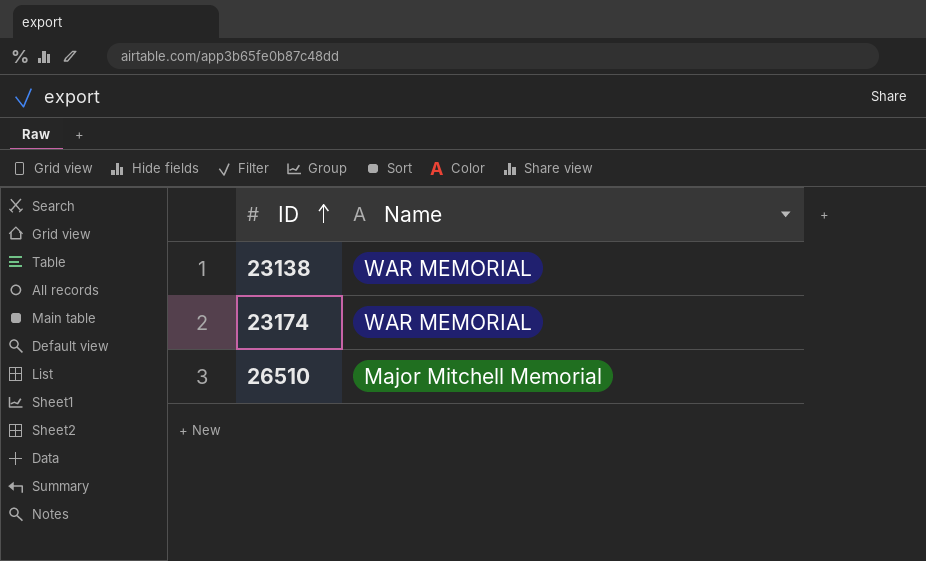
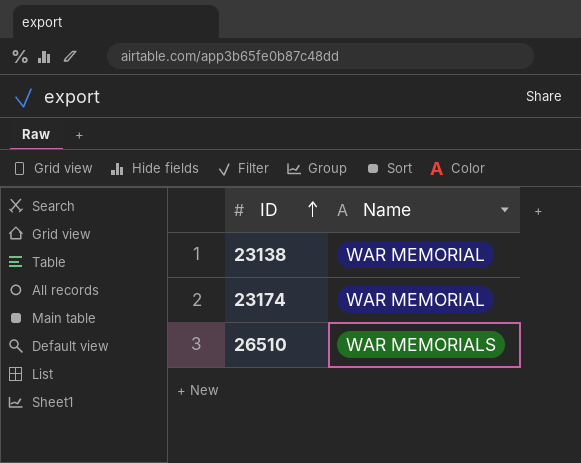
26510 | Name: Major Mitchell Memorial -> WAR MEMORIALS

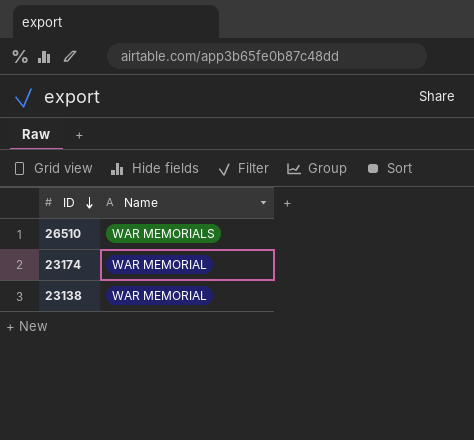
row order: ID ascending -> ID descending

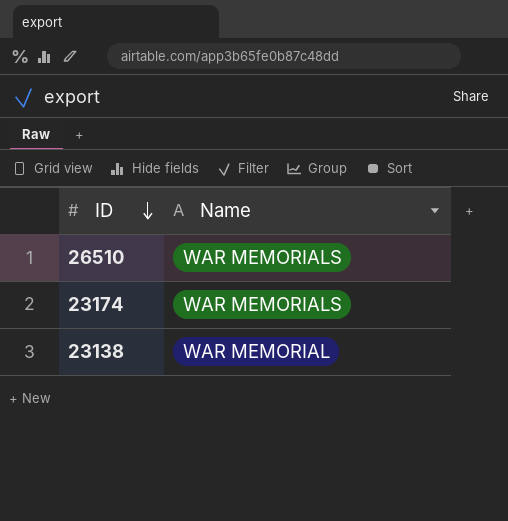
23174 | Name: WAR MEMORIAL -> WAR MEMORIALS

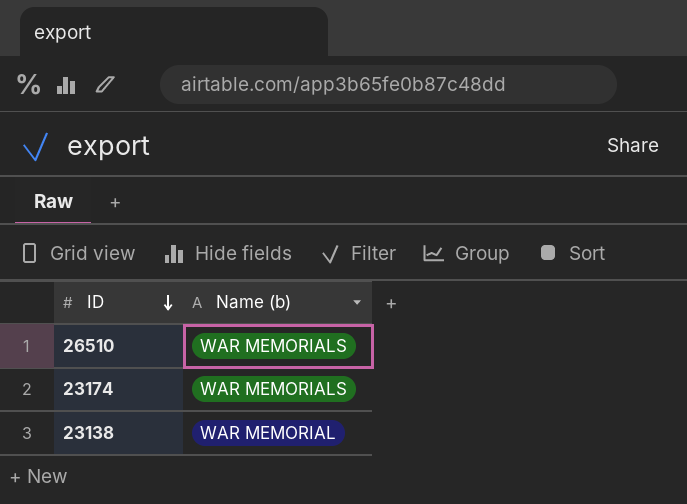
column name: Name -> Name (b)

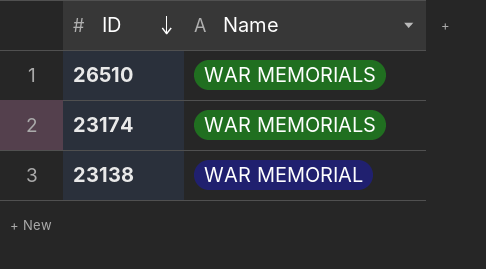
column name: Name (b) -> Name

